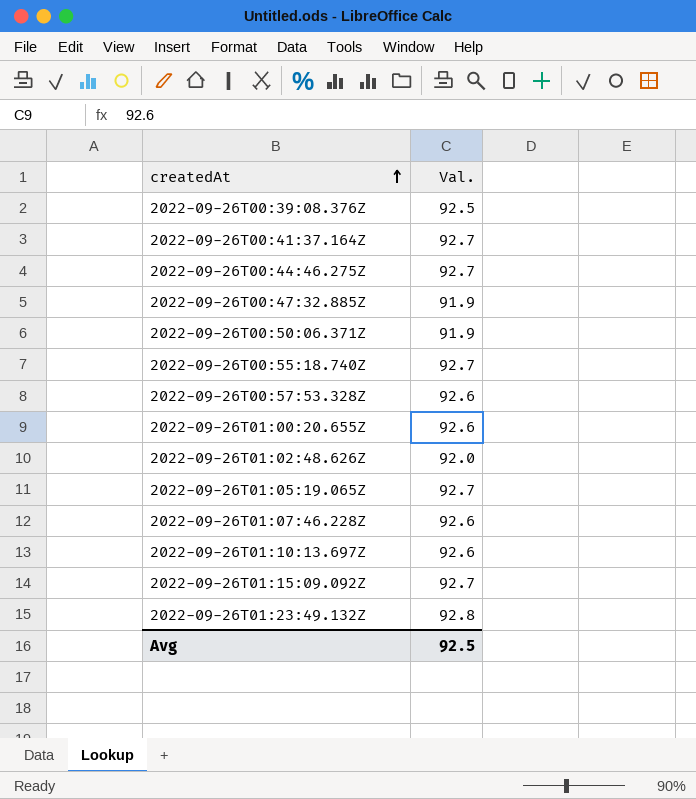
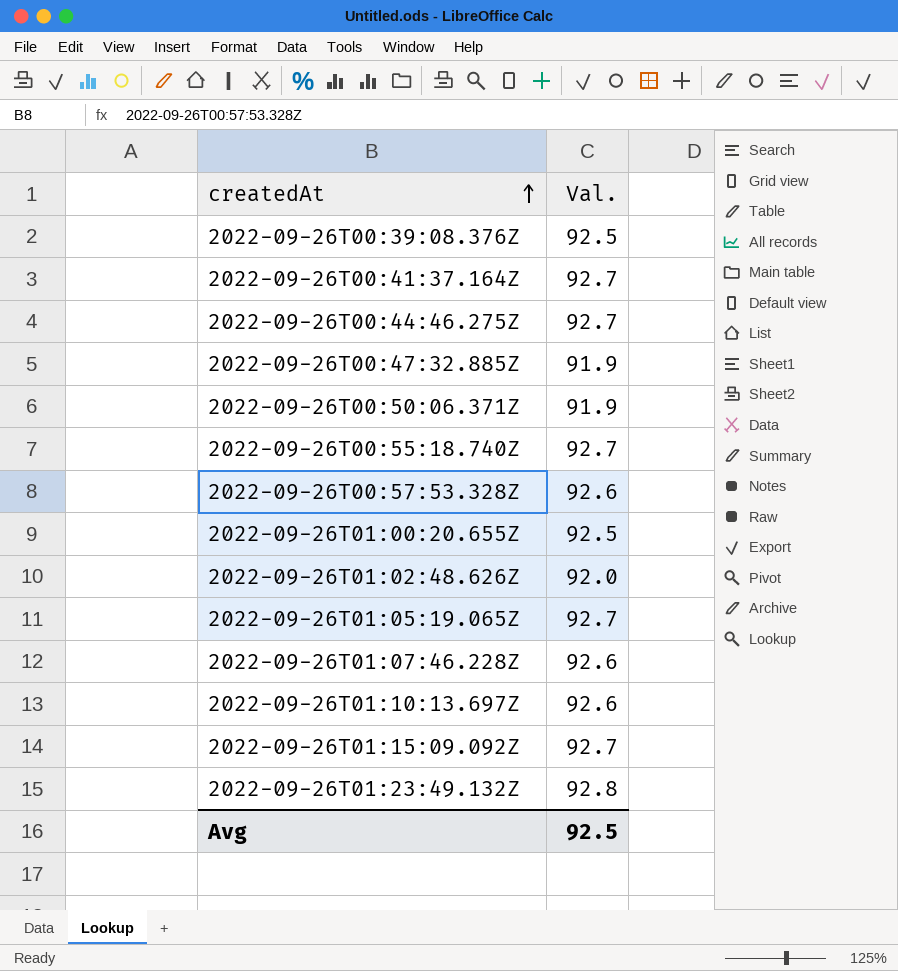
2022-09-26T01:00:20.655Z | Val.: 92.6 -> 92.5

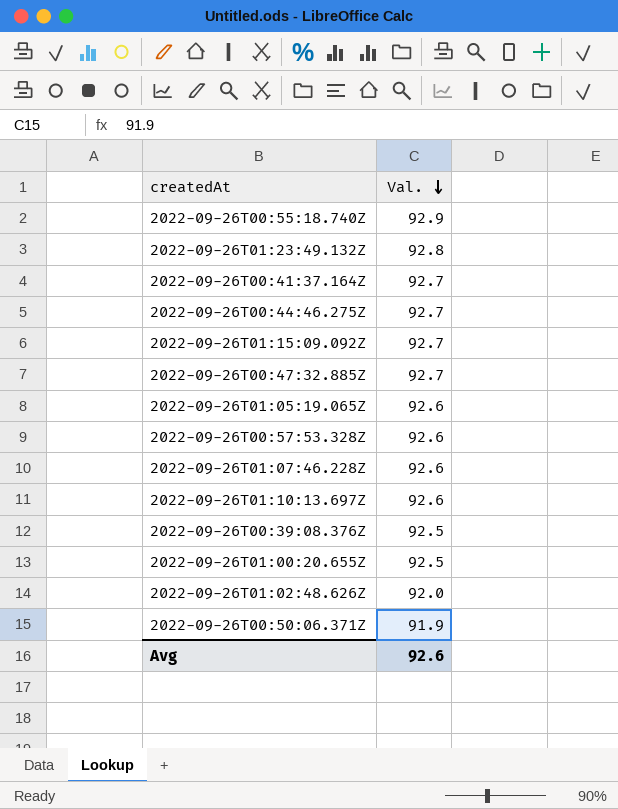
row order: createdAt ascending -> Val. descending
2022-09-26T00:55:18.740Z | Val.: 92.7 -> 92.9
2022-09-26T00:47:32.885Z | Val.: 91.9 -> 92.7
2022-09-26T01:05:19.065Z | Val.: 92.7 -> 92.6
Avg | Val.: 92.5 -> 92.6

